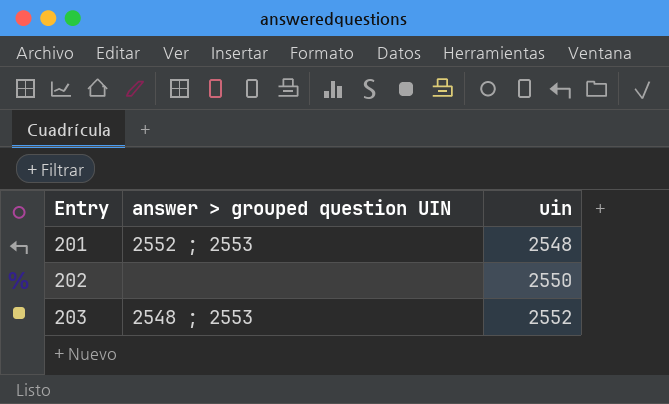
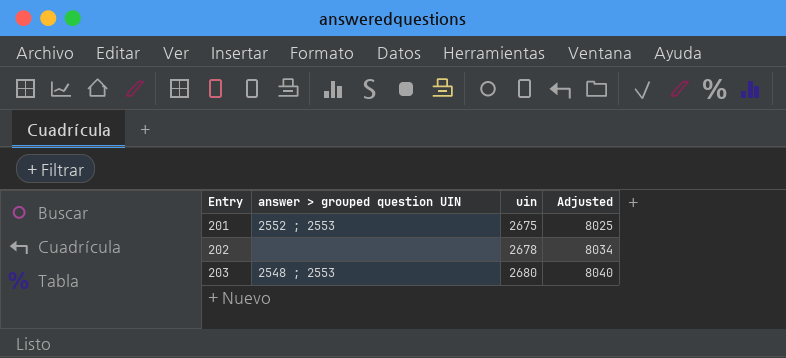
column Adjusted | formula: none -> [uin] * 3
201 | uin: 2548 -> 2675
202 | uin: 2550 -> 2678
203 | uin: 2552 -> 2680

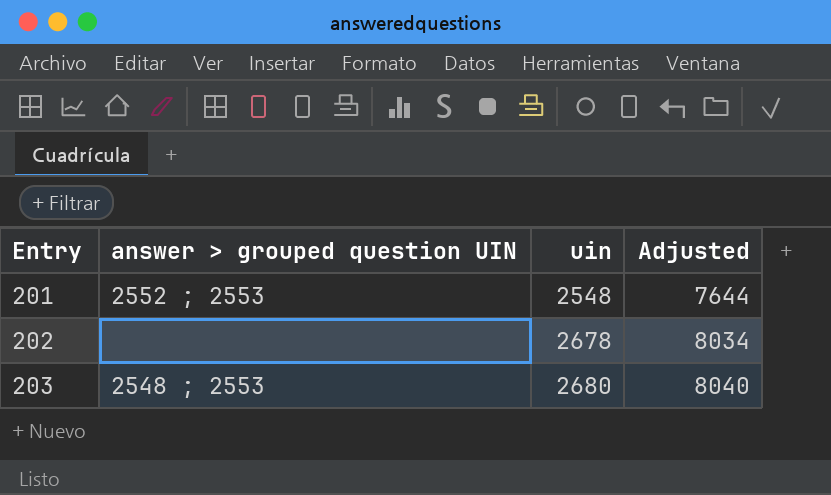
201 | uin: 2675 -> 2548
201 | Adjusted: 8025 -> 7644

